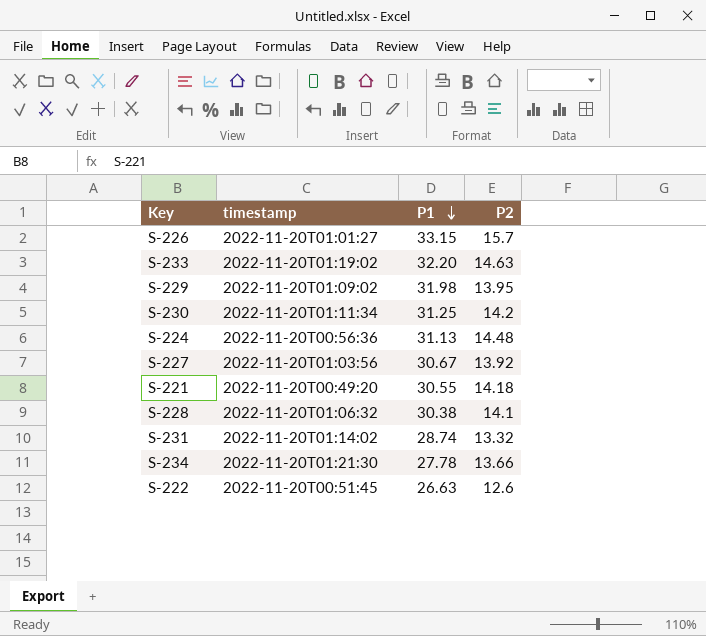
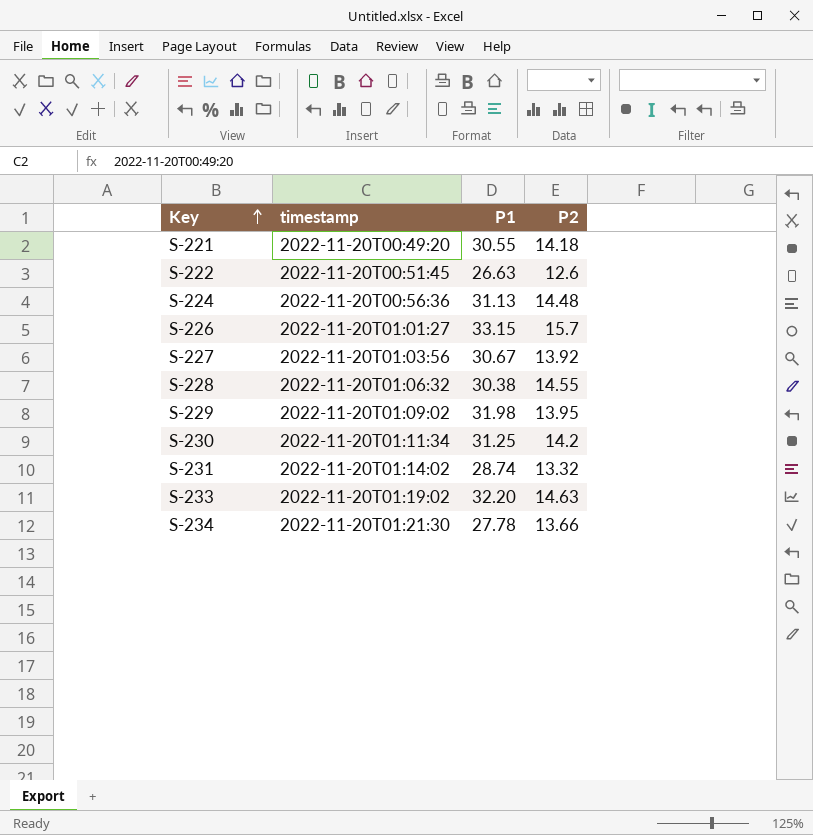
row order: P1 descending -> Key ascending
S-228 | P2: 14.1 -> 14.55

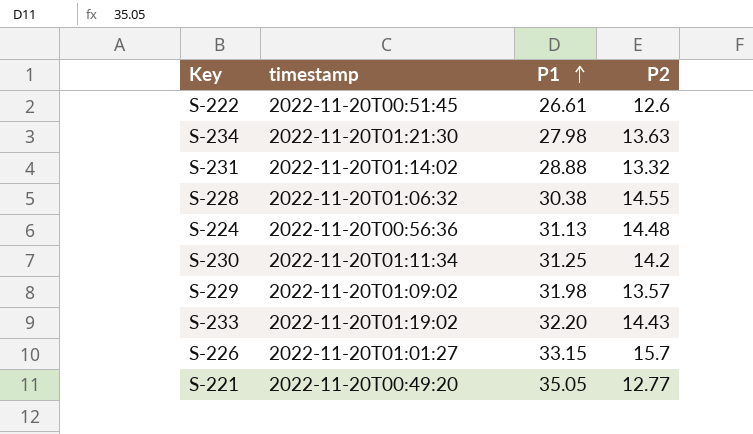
row order: Key ascending -> P1 ascending
row S-227: 2022-11-20T01:03:56 | 30.67 | 13.92 -> none
S-222 | P1: 26.63 -> 26.61
S-234 | P1: 27.78 -> 27.98
S-234 | P2: 13.66 -> 13.63
S-231 | P1: 28.74 -> 28.88
S-229 | P2: 13.95 -> 13.57
S-233 | P2: 14.63 -> 14.43
S-221 | P1: 30.55 -> 35.05
S-221 | P2: 14.18 -> 12.77

